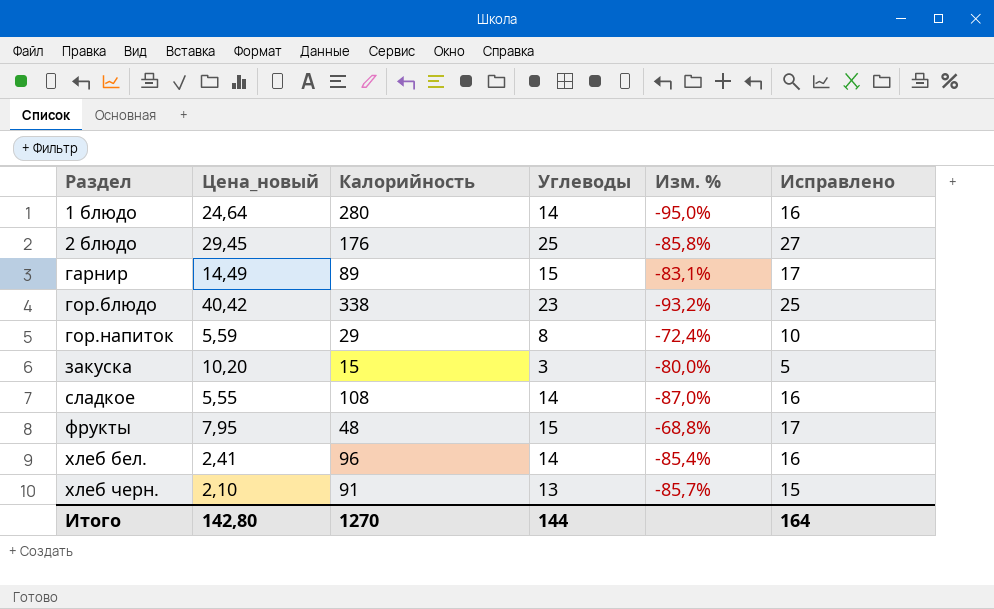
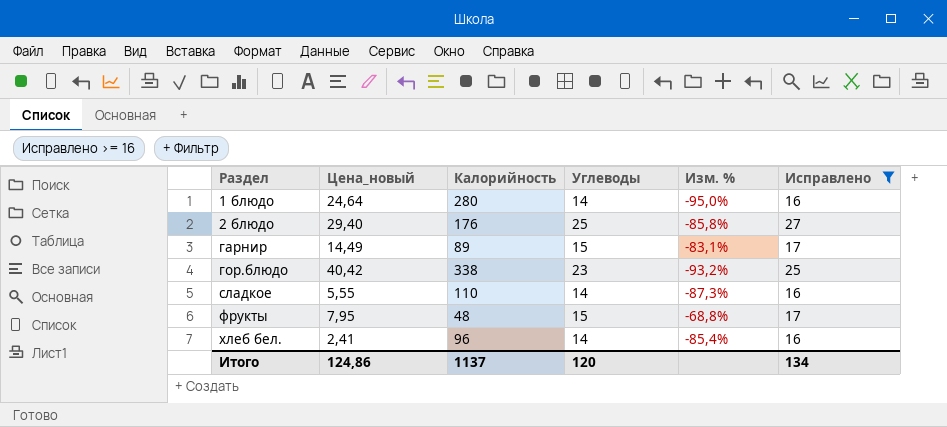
filter: none -> Исправлено >= 16
2 блюдо | Цена_новый: 29,45 -> 29,40
сладкое | Калорийность: 108 -> 110
сладкое | Изм. %: -87,0% -> -87,3%
Итого | Цена_новый: 142,80 -> 124,86
Итого | Калорийность: 1270 -> 1137
Итого | Углеводы: 144 -> 120
Итого | Исправлено: 164 -> 134

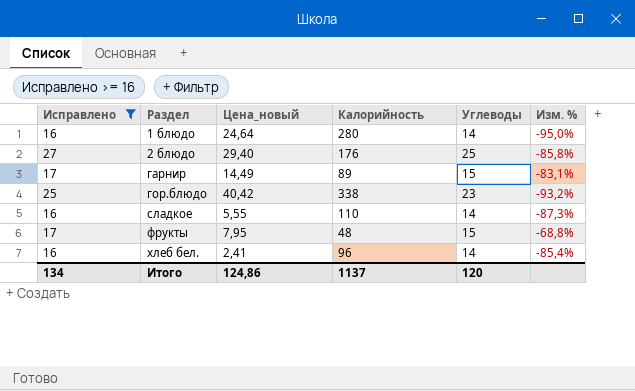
column Исправлено | position: 6 -> 1

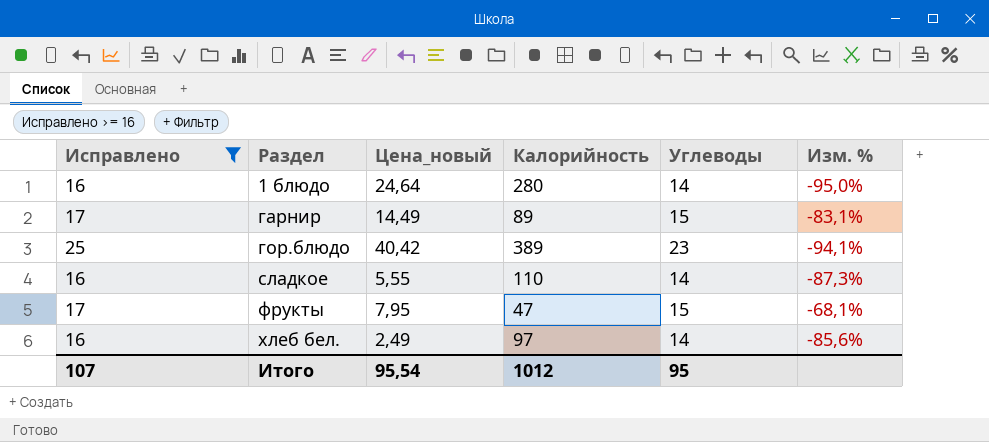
row 2 блюдо: 27 | 29,40 | 176 | 25 | -85,8% -> none
гор.блюдо | Калорийность: 338 -> 389
гор.блюдо | Изм. %: -93,2% -> -94,1%
фрукты | Калорийность: 48 -> 47
фрукты | Изм. %: -68,8% -> -68,1%
хлеб бел. | Цена_новый: 2,41 -> 2,49
хлеб бел. | Калорийность: 96 -> 97
хлеб бел. | Изм. %: -85,4% -> -85,6%
Итого | Исправлено: 134 -> 107
Итого | Цена_новый: 124,86 -> 95,54
Итого | Калорийность: 1137 -> 1012
Итого | Углеводы: 120 -> 95

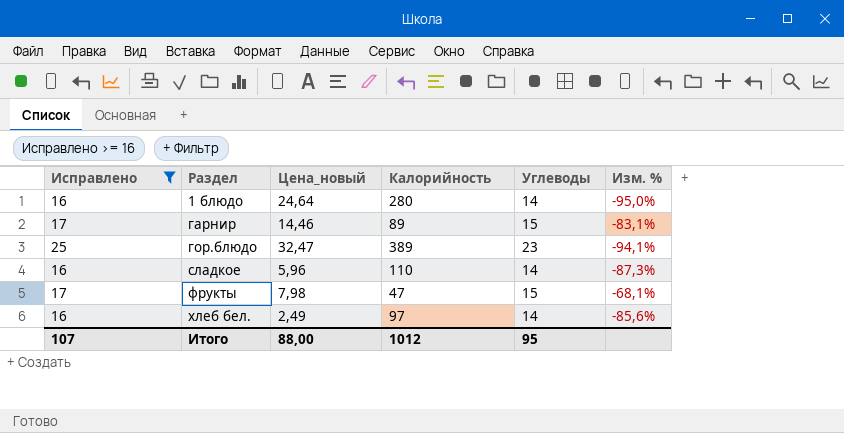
гарнир | Цена_новый: 14,49 -> 14,46
гор.блюдо | Цена_новый: 40,42 -> 32,47
сладкое | Цена_новый: 5,55 -> 5,96
фрукты | Цена_новый: 7,95 -> 7,98
Итого | Цена_новый: 95,54 -> 88,00

